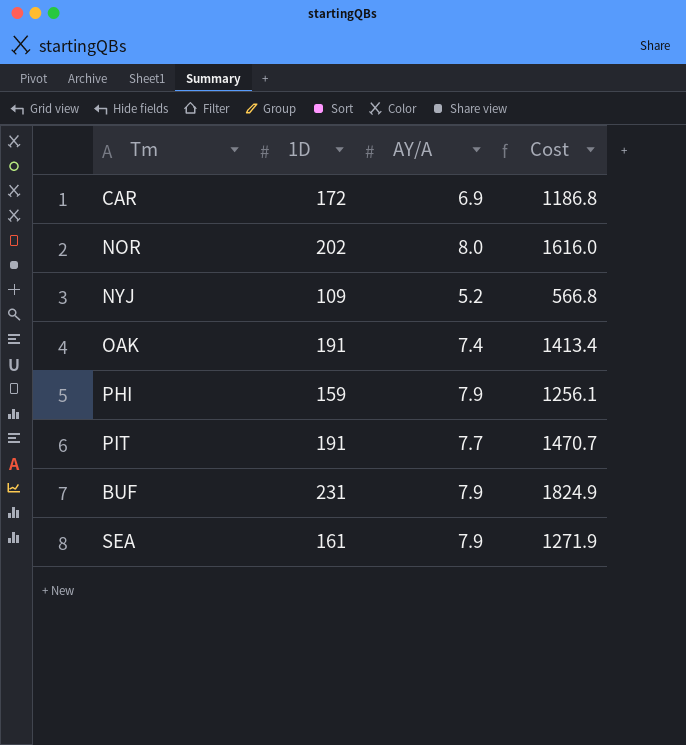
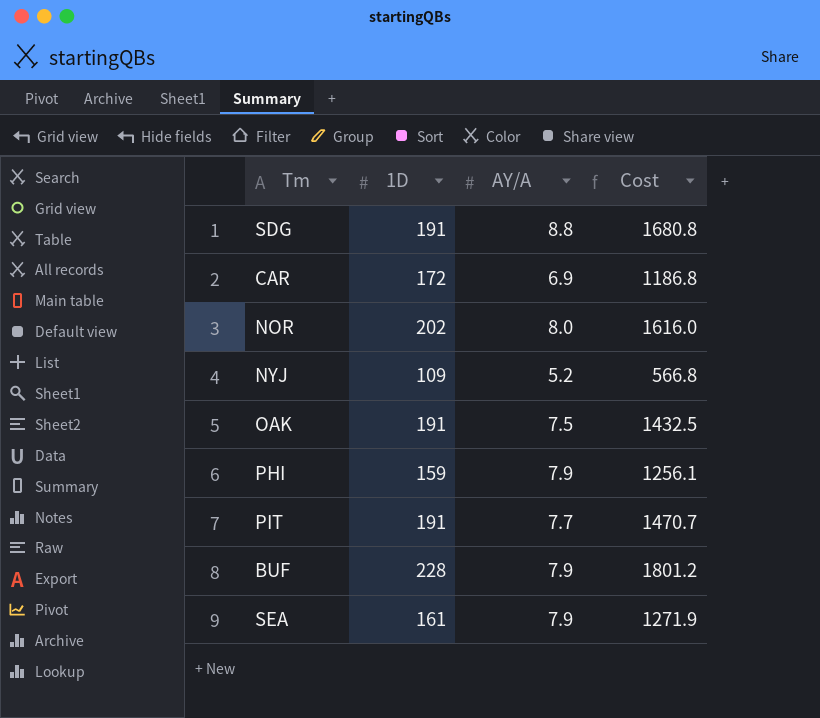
row SDG: none -> 191 | 8.8 | 1680.8
OAK | AY/A: 7.4 -> 7.5
OAK | Cost: 1413.4 -> 1432.5
BUF | 1D: 231 -> 228
BUF | Cost: 1824.9 -> 1801.2

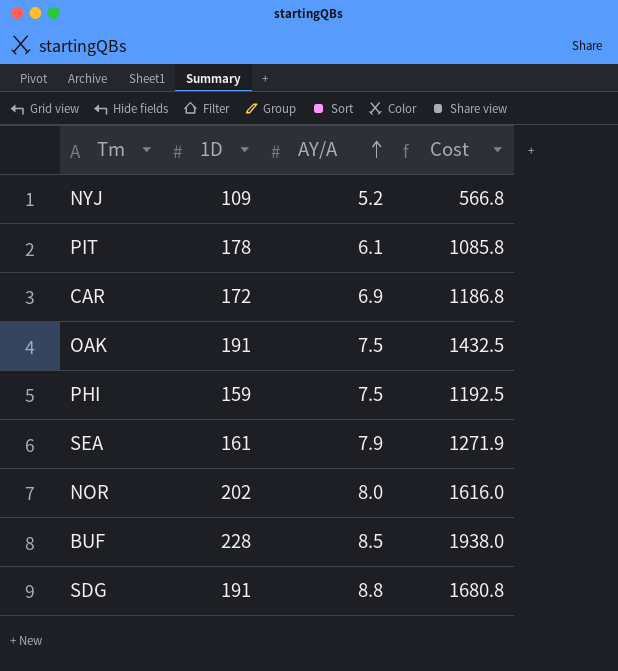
row order: none -> AY/A ascending
PIT | 1D: 191 -> 178
PIT | AY/A: 7.7 -> 6.1
PIT | Cost: 1470.7 -> 1085.8
PHI | AY/A: 7.9 -> 7.5
PHI | Cost: 1256.1 -> 1192.5
BUF | AY/A: 7.9 -> 8.5
BUF | Cost: 1801.2 -> 1938.0

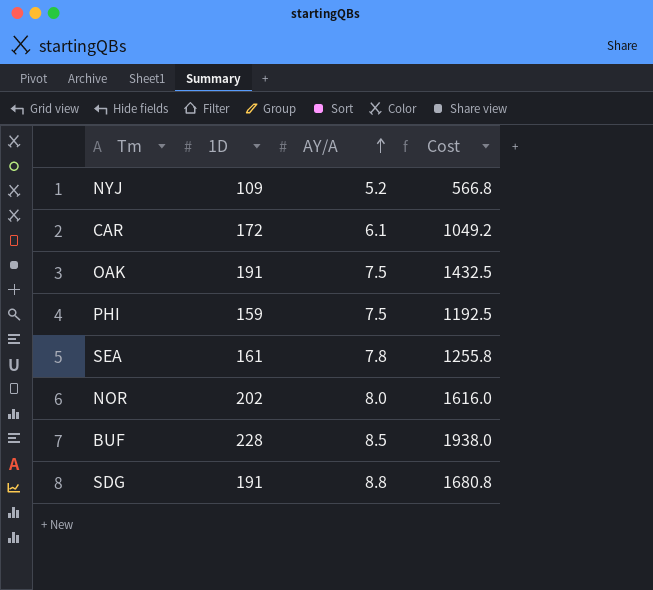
row PIT: 178 | 6.1 | 1085.8 -> none
CAR | AY/A: 6.9 -> 6.1
CAR | Cost: 1186.8 -> 1049.2
SEA | AY/A: 7.9 -> 7.8
SEA | Cost: 1271.9 -> 1255.8

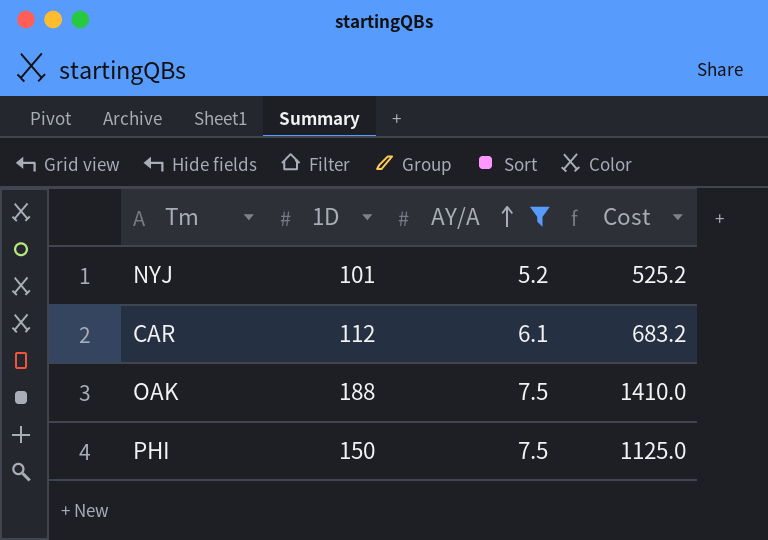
filter: none -> AY/A <= 7.5
NYJ | 1D: 109 -> 101
NYJ | Cost: 566.8 -> 525.2
CAR | 1D: 172 -> 112
CAR | Cost: 1049.2 -> 683.2
OAK | 1D: 191 -> 188
OAK | Cost: 1432.5 -> 1410.0
PHI | 1D: 159 -> 150
PHI | Cost: 1192.5 -> 1125.0

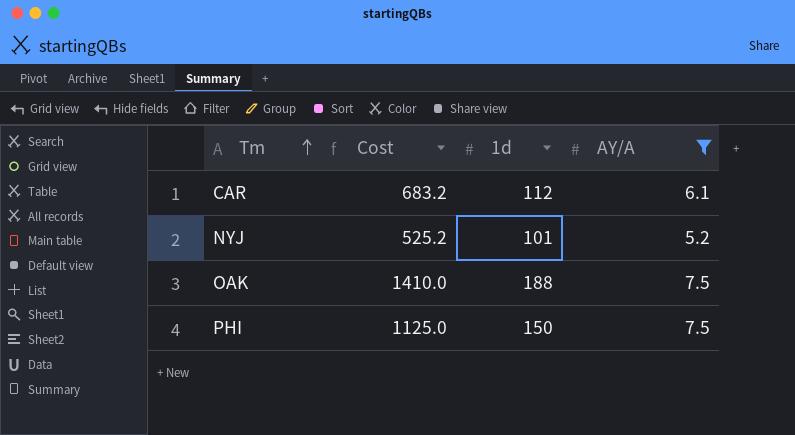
row order: AY/A ascending -> Tm ascending
column Cost | position: 4 -> 2
column name: 1D -> 1d

